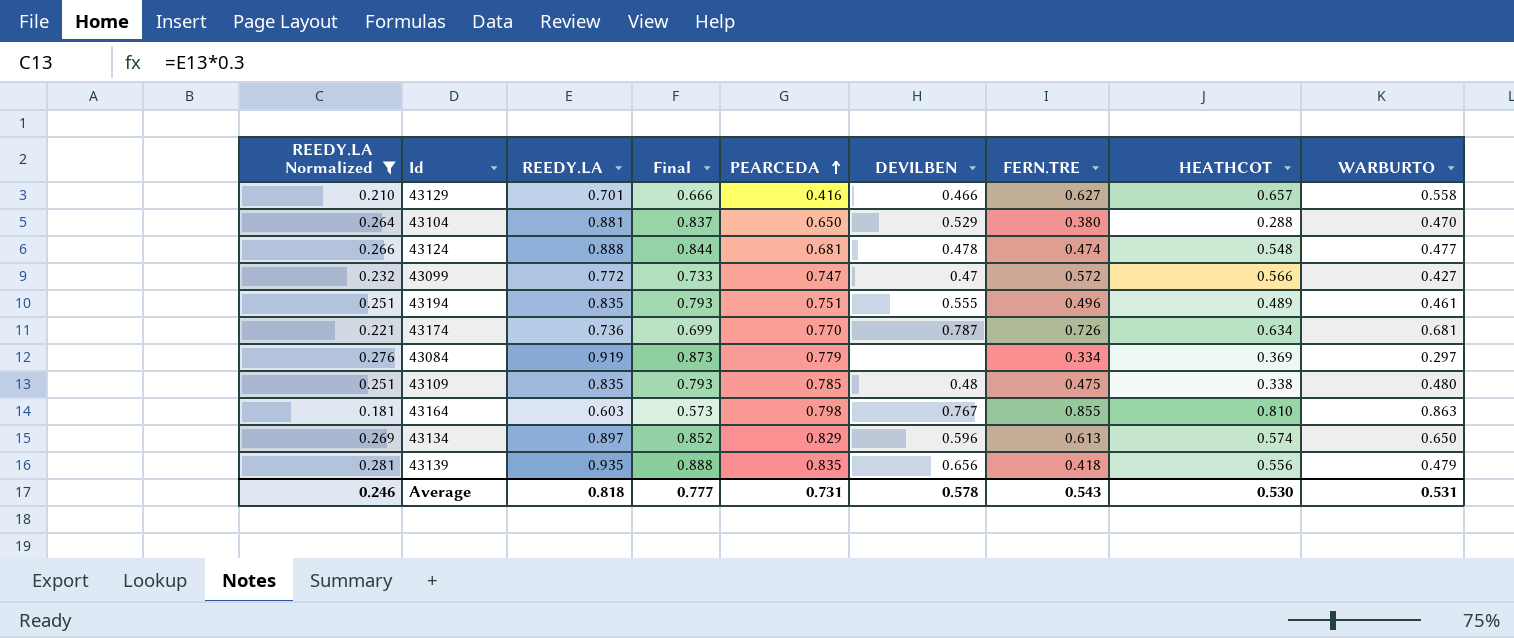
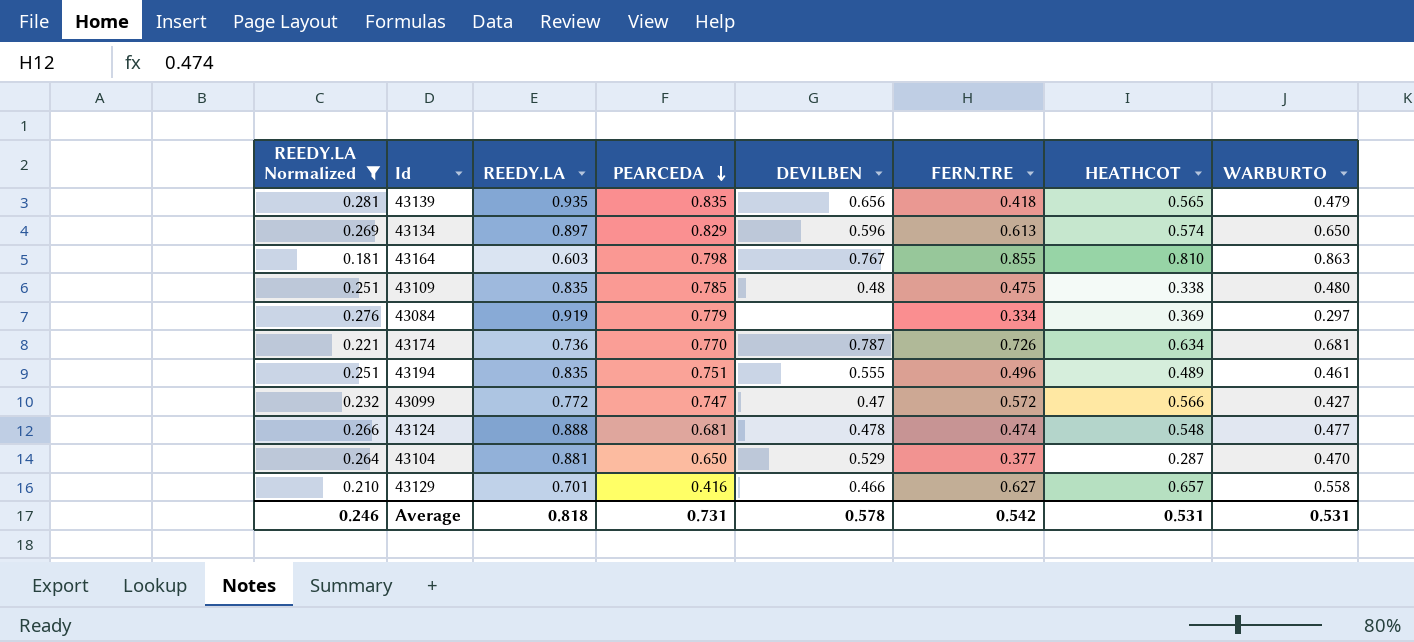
row order: PEARCEDA ascending -> PEARCEDA descending
column Final | formula: [REEDY.LA] * 0.95 -> none
43139 | HEATHCOT: 0.556 -> 0.565
43104 | FERN.TRE: 0.380 -> 0.377
43104 | HEATHCOT: 0.288 -> 0.287
Average | FERN.TRE: 0.543 -> 0.542
Average | HEATHCOT: 0.530 -> 0.531

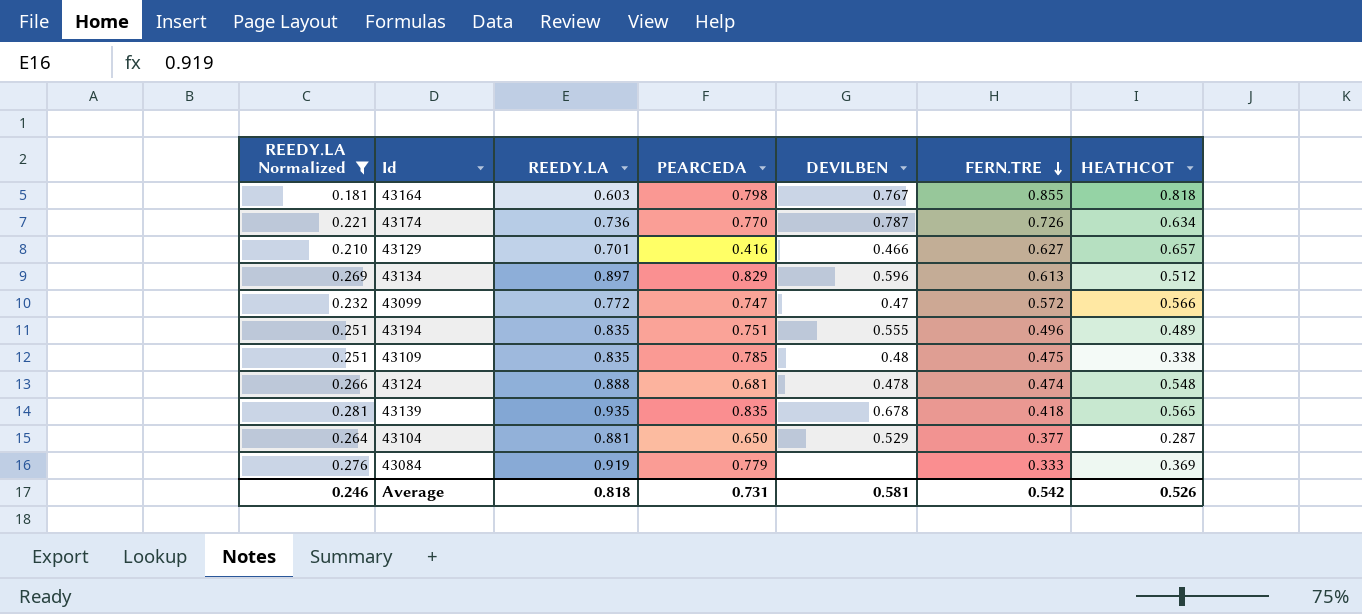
row order: PEARCEDA descending -> FERN.TRE descending
column WARBURTO | position: 8 -> none
43164 | HEATHCOT: 0.810 -> 0.818
43134 | HEATHCOT: 0.574 -> 0.512
43139 | DEVILBEN: 0.656 -> 0.678
43084 | FERN.TRE: 0.334 -> 0.333
Average | DEVILBEN: 0.578 -> 0.581
Average | HEATHCOT: 0.531 -> 0.526

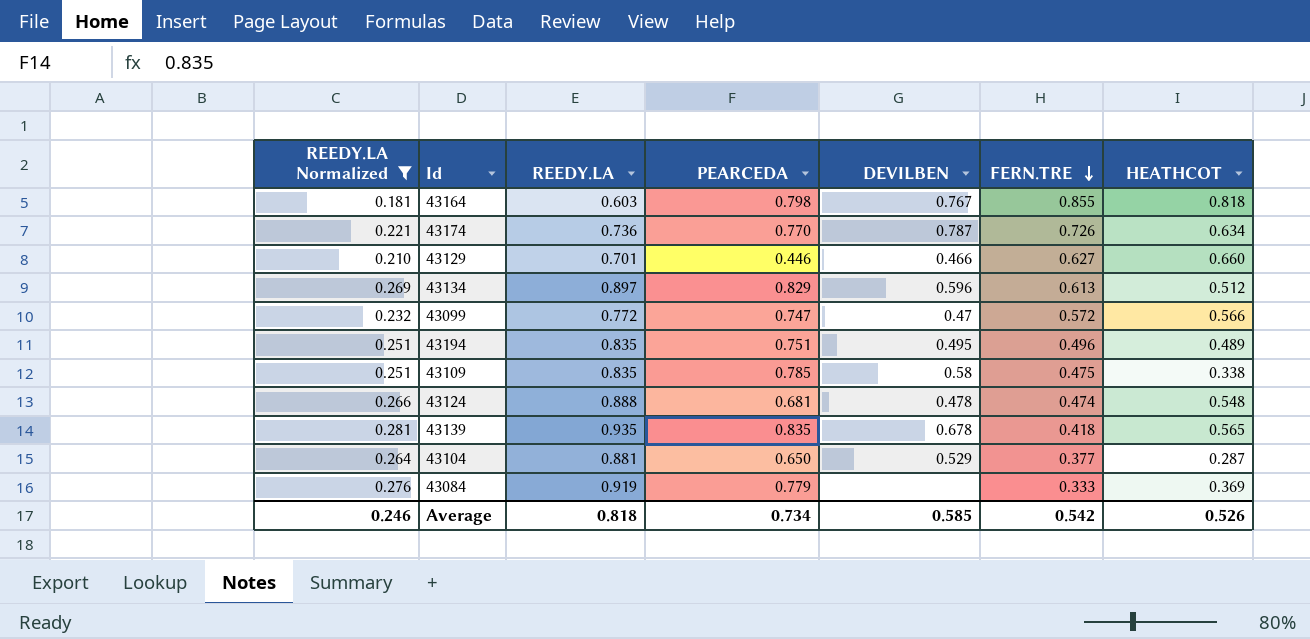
43129 | PEARCEDA: 0.416 -> 0.446
43129 | HEATHCOT: 0.657 -> 0.660
43194 | DEVILBEN: 0.555 -> 0.495
43109 | DEVILBEN: 0.48 -> 0.58
Average | PEARCEDA: 0.731 -> 0.734
Average | DEVILBEN: 0.581 -> 0.585

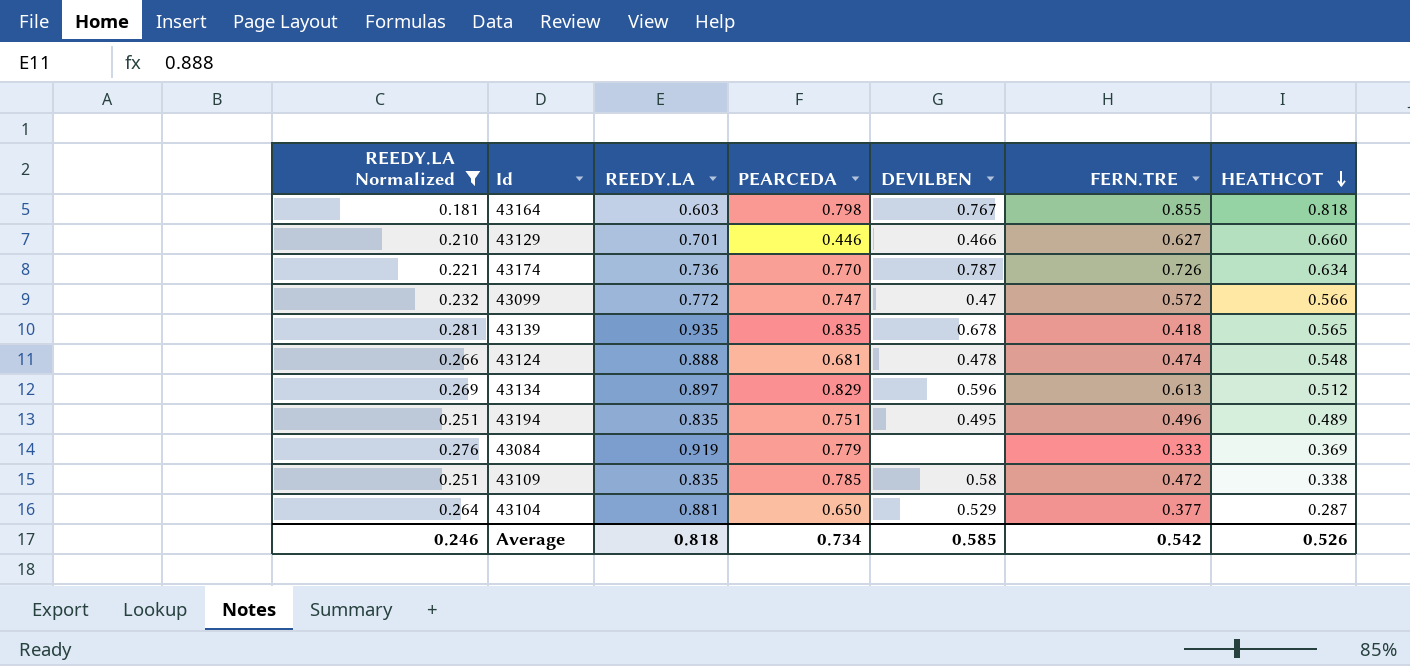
row order: FERN.TRE descending -> HEATHCOT descending
43109 | FERN.TRE: 0.475 -> 0.472

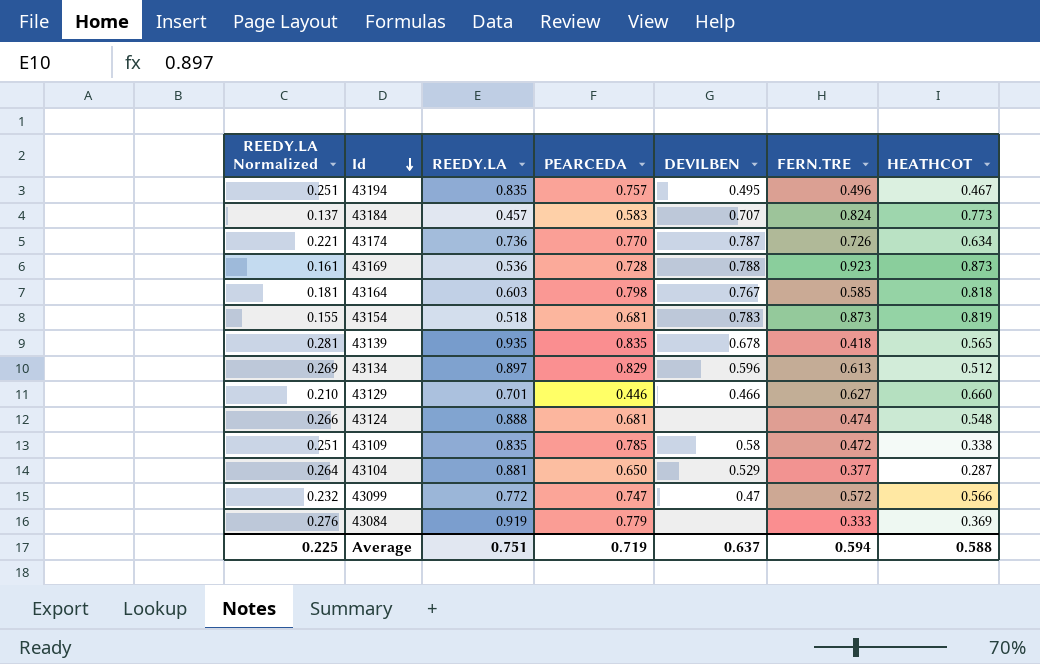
filter: REEDY.LA Normalized >= 0.181 -> none
row order: HEATHCOT descending -> Id descending
43194 | PEARCEDA: 0.751 -> 0.757
43194 | HEATHCOT: 0.489 -> 0.467
43164 | FERN.TRE: 0.855 -> 0.585
43124 | DEVILBEN: 0.478 -> none
Average | REEDY.LA Normalized: 0.246 -> 0.225
Average | REEDY.LA: 0.818 -> 0.751
Average | PEARCEDA: 0.734 -> 0.719
Average | DEVILBEN: 0.585 -> 0.637
Average | FERN.TRE: 0.542 -> 0.594
Average | HEATHCOT: 0.526 -> 0.588

